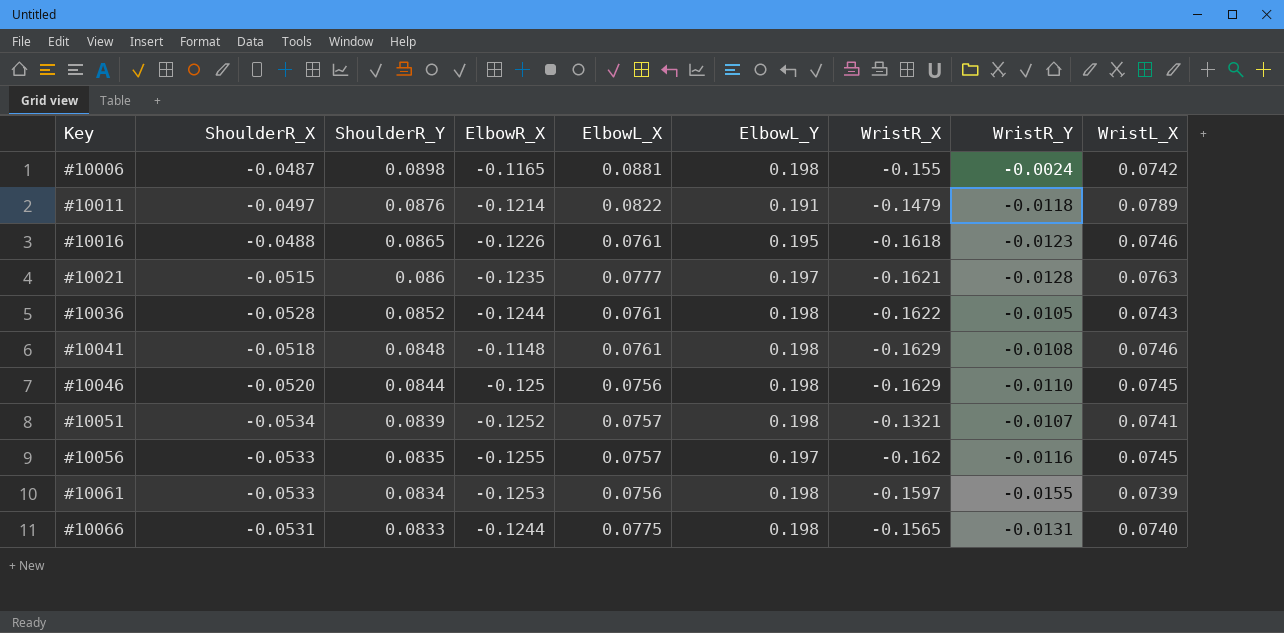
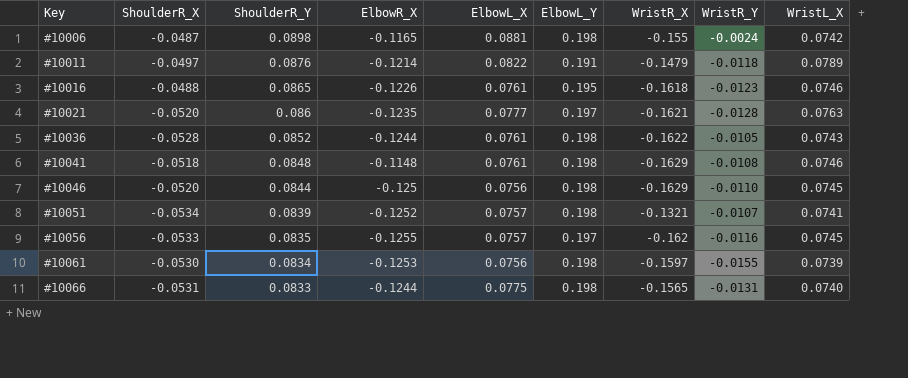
#10021 | ShoulderR_X: -0.0515 -> -0.0520
#10061 | ShoulderR_X: -0.0533 -> -0.0530

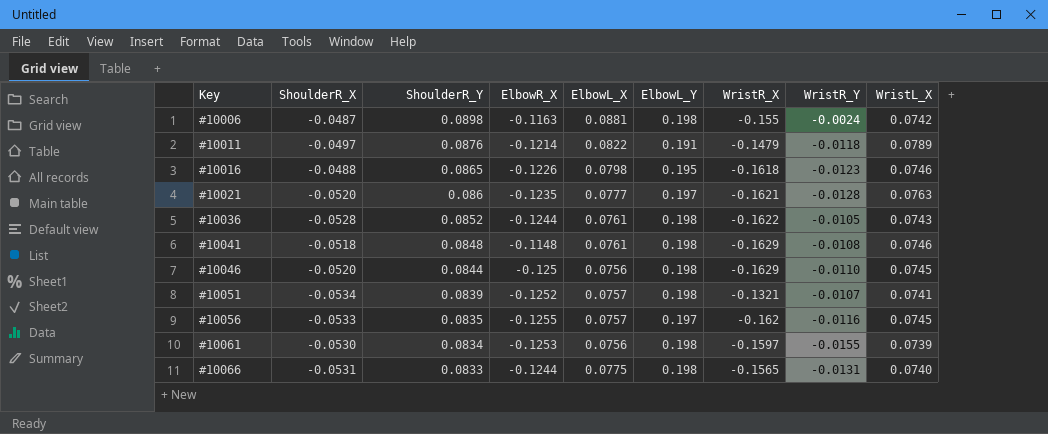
#10006 | ElbowR_X: -0.1165 -> -0.1163
#10016 | ElbowL_X: 0.0761 -> 0.0798

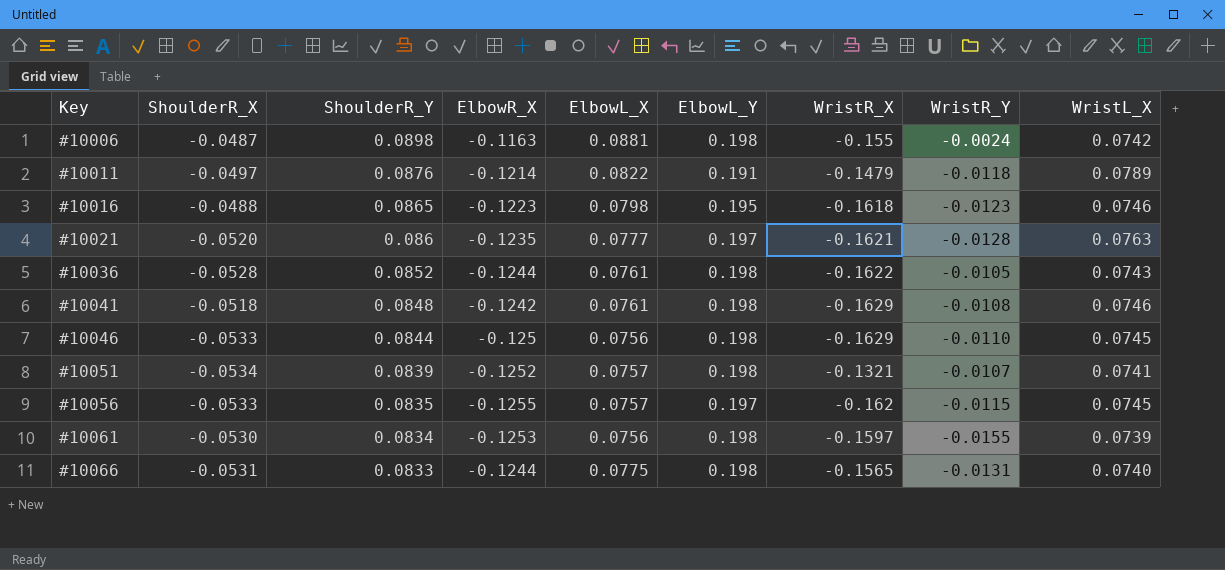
#10016 | ElbowR_X: -0.1226 -> -0.1223
#10041 | ElbowR_X: -0.1148 -> -0.1242
#10046 | ShoulderR_X: -0.0520 -> -0.0533
#10056 | WristR_Y: -0.0116 -> -0.0115

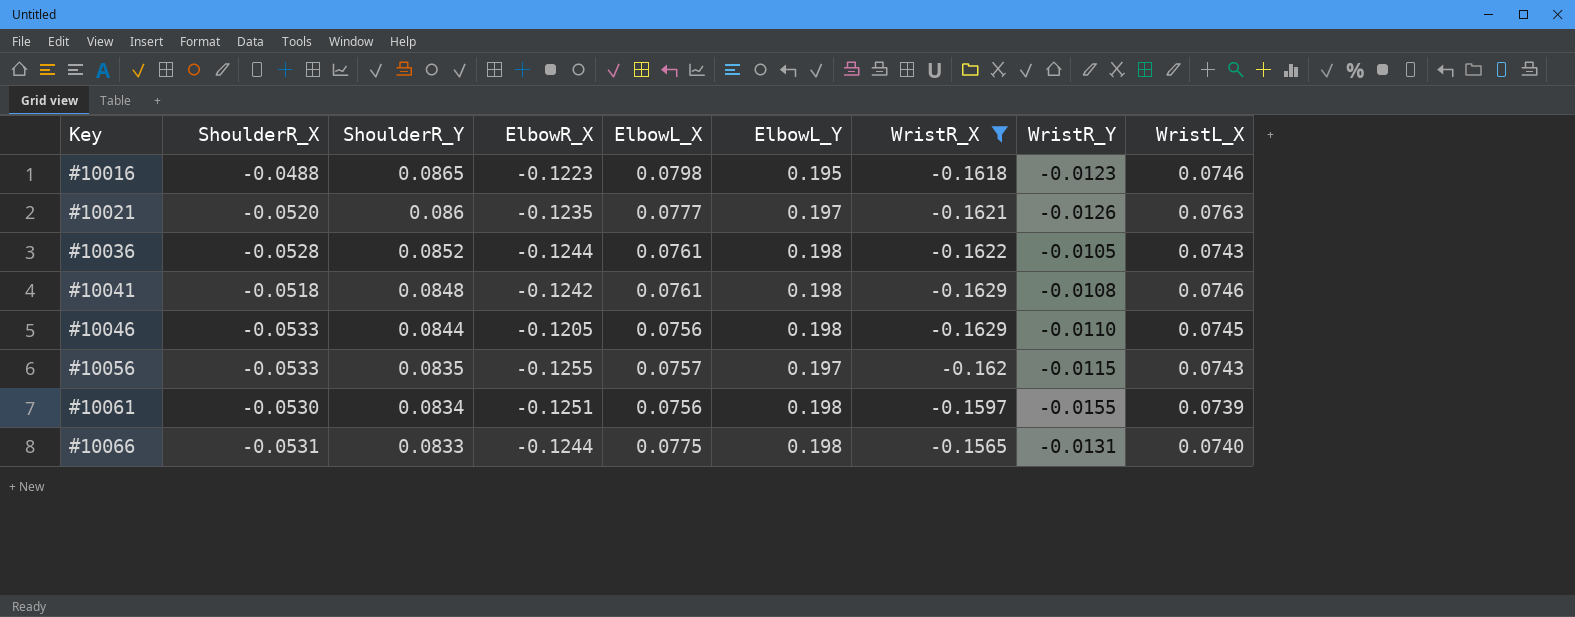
filter: none -> WristR_X <= -0.1565
#10021 | WristR_Y: -0.0128 -> -0.0126
#10046 | ElbowR_X: -0.125 -> -0.1205
#10056 | WristL_X: 0.0745 -> 0.0743
#10061 | ElbowR_X: -0.1253 -> -0.1251

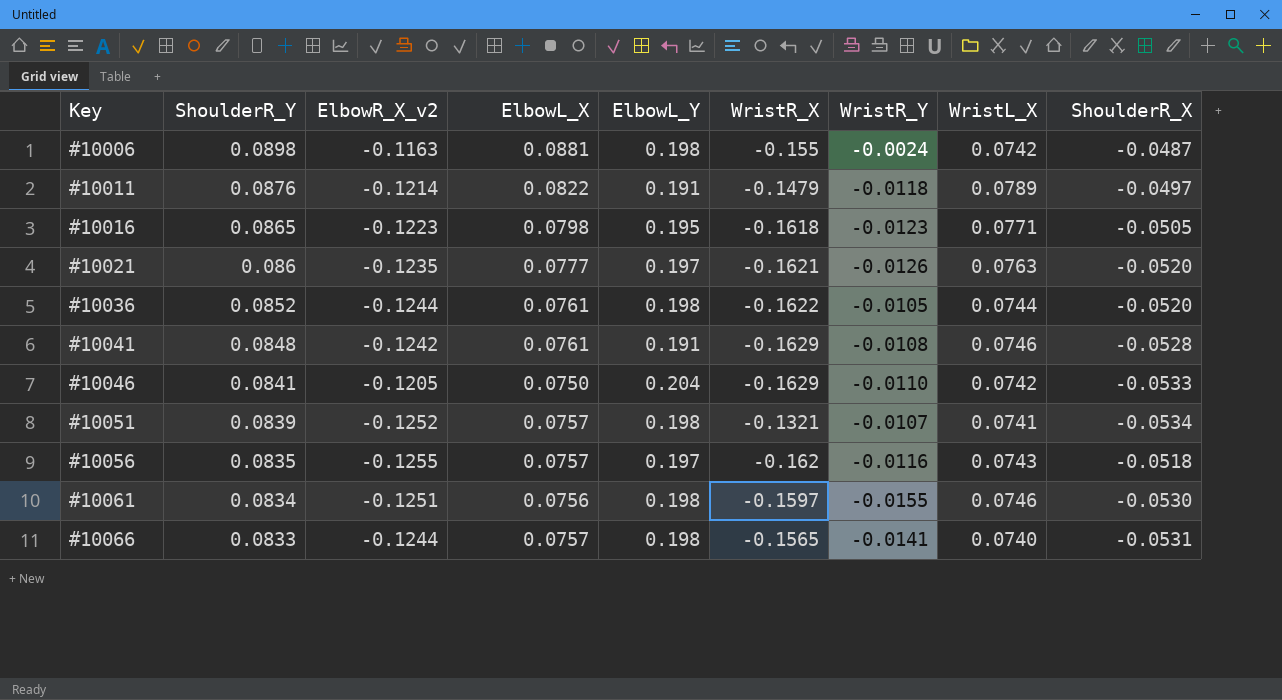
filter: WristR_X <= -0.1565 -> none
column name: ElbowR_X -> ElbowR_X_v2
column ShoulderR_X | position: 2 -> 9
#10016 | WristL_X: 0.0746 -> 0.0771
#10016 | ShoulderR_X: -0.0488 -> -0.0505
#10036 | WristL_X: 0.0743 -> 0.0744
#10036 | ShoulderR_X: -0.0528 -> -0.0520
#10041 | ElbowL_Y: 0.198 -> 0.191
#10041 | ShoulderR_X: -0.0518 -> -0.0528
#10046 | ShoulderR_Y: 0.0844 -> 0.0841
#10046 | ElbowL_X: 0.0756 -> 0.0750
#10046 | ElbowL_Y: 0.198 -> 0.204
#10046 | WristL_X: 0.0745 -> 0.0742
#10056 | WristR_Y: -0.0115 -> -0.0116
#10056 | ShoulderR_X: -0.0533 -> -0.0518
#10061 | WristL_X: 0.0739 -> 0.0746
#10066 | ElbowL_X: 0.0775 -> 0.0757
#10066 | WristR_Y: -0.0131 -> -0.0141

